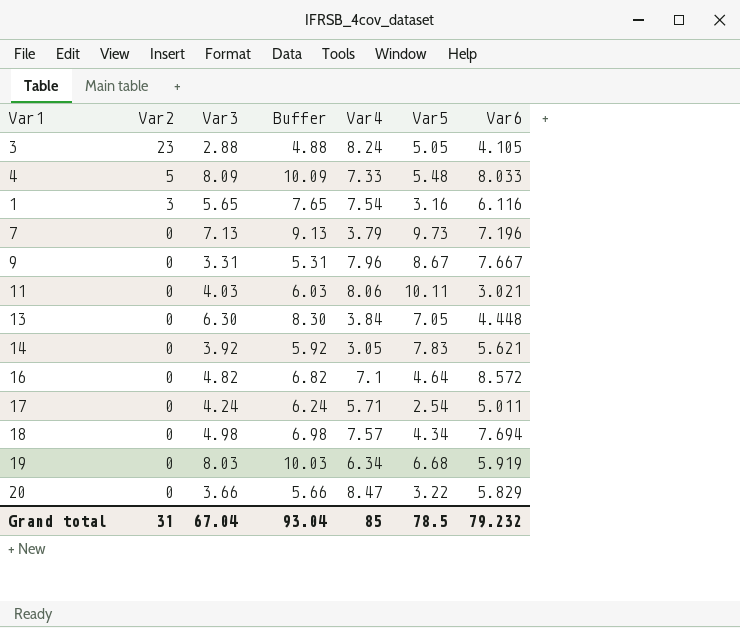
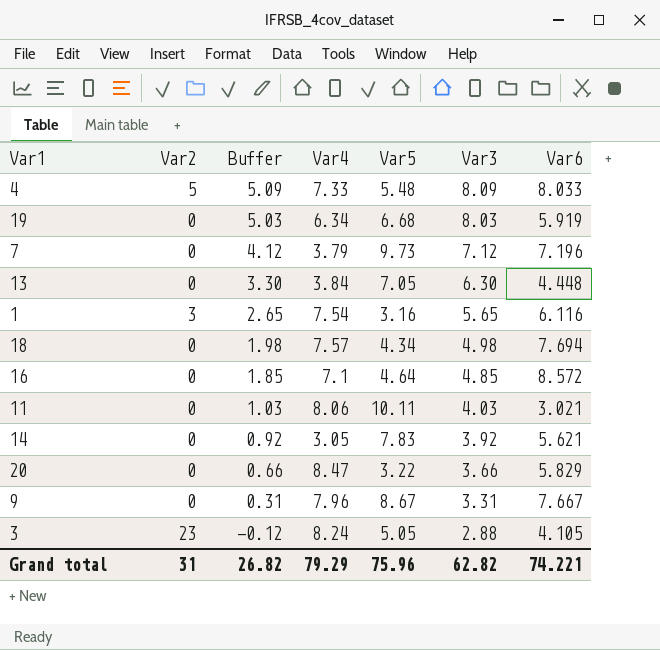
row order: Var2 descending -> Buffer descending
column Buffer | formula: [Var3] + 2 -> [Var3] - 3
column Var3 | position: 3 -> 6
row 17: 0 | 4.24 | 6.24 | 5.71 | 2.54 | 5.011 -> none
7 | Var3: 7.13 -> 7.12
16 | Var3: 4.82 -> 4.85
Grand total | Buffer: 93.04 -> 26.82
Grand total | Var4: 85 -> 79.29
Grand total | Var5: 78.5 -> 75.96
Grand total | Var3: 67.04 -> 62.82
Grand total | Var6: 79.232 -> 74.221

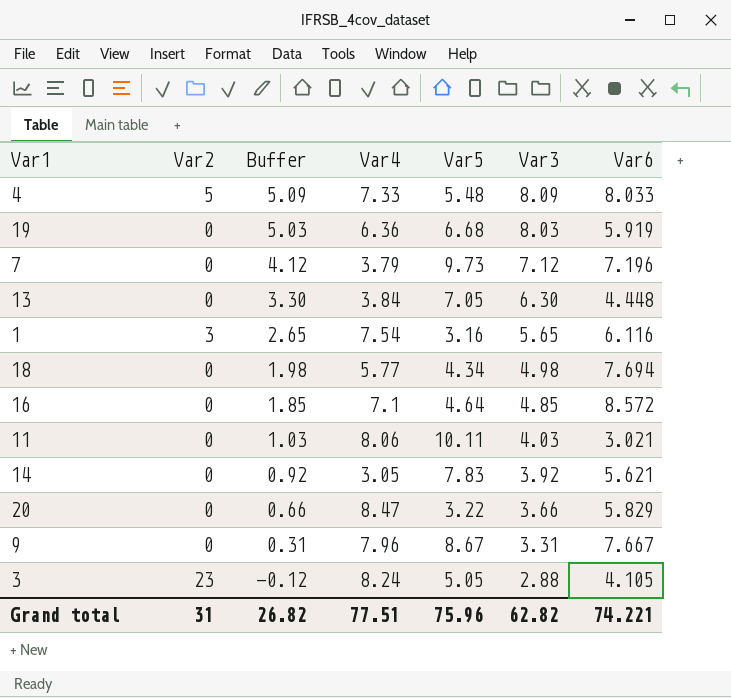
19 | Var4: 6.34 -> 6.36
18 | Var4: 7.57 -> 5.77
Grand total | Var4: 79.29 -> 77.51

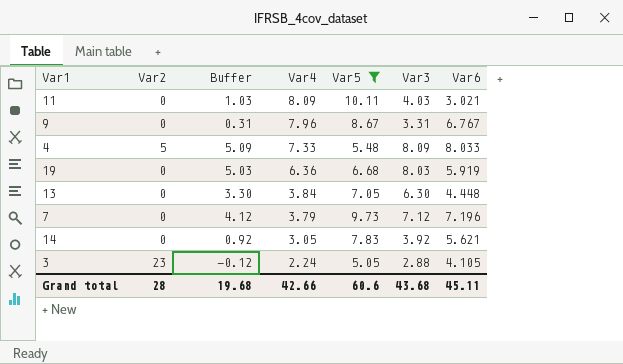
filter: none -> Var5 >= 5.05
row order: Buffer descending -> Var4 descending
11 | Var4: 8.06 -> 8.09
9 | Var6: 7.667 -> 6.767
3 | Var4: 8.24 -> 2.24
Grand total | Var2: 31 -> 28
Grand total | Buffer: 26.82 -> 19.68
Grand total | Var4: 77.51 -> 42.66
Grand total | Var5: 75.96 -> 60.6
Grand total | Var3: 62.82 -> 43.68
Grand total | Var6: 74.221 -> 45.11

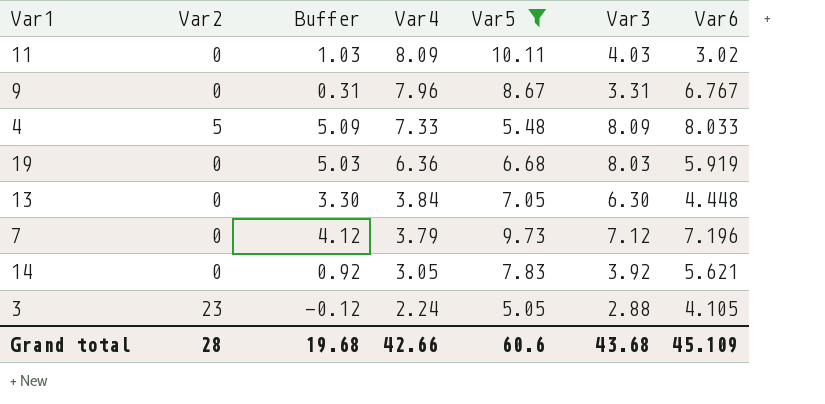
11 | Var6: 3.021 -> 3.02
Grand total | Var6: 45.11 -> 45.109

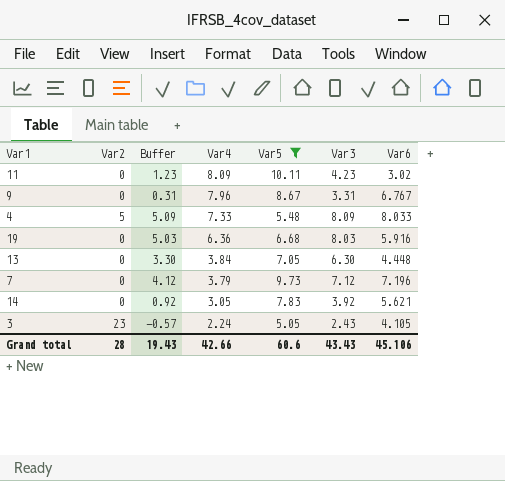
11 | Buffer: 1.03 -> 1.23
11 | Var3: 4.03 -> 4.23
19 | Var6: 5.919 -> 5.916
3 | Buffer: -0.12 -> -0.57
3 | Var3: 2.88 -> 2.43
Grand total | Buffer: 19.68 -> 19.43
Grand total | Var3: 43.68 -> 43.43
Grand total | Var6: 45.109 -> 45.106

